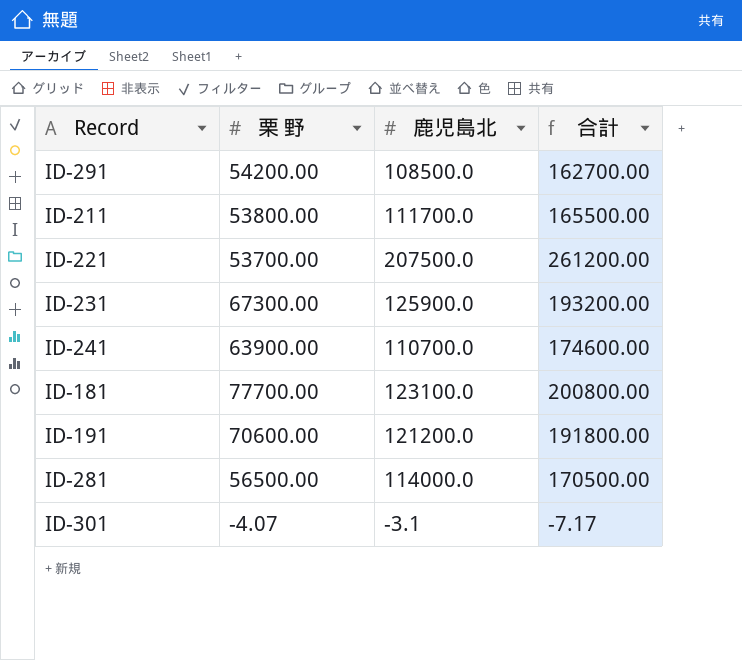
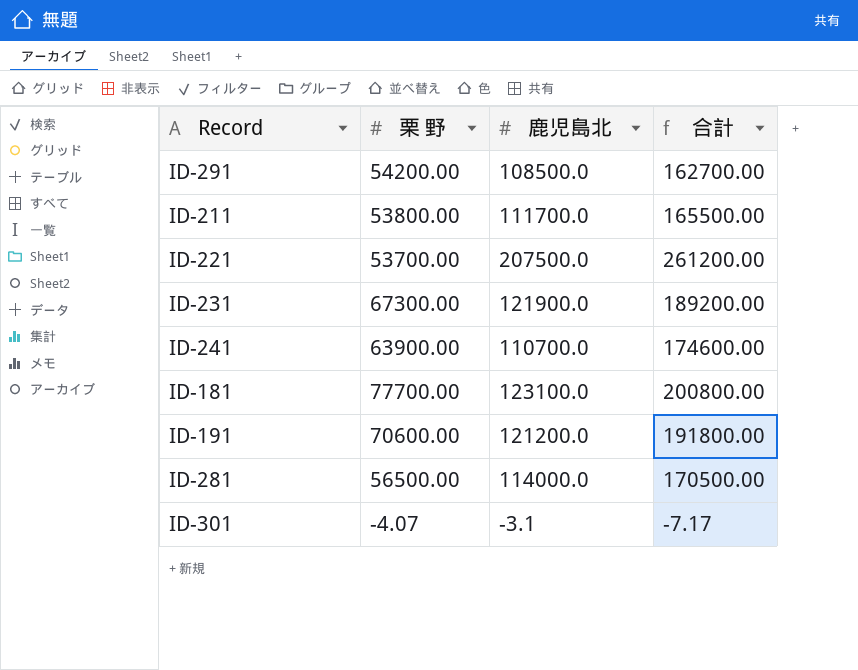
ID-231 | 鹿児島北: 125900.0 -> 121900.0
ID-231 | 合計: 193200.00 -> 189200.00

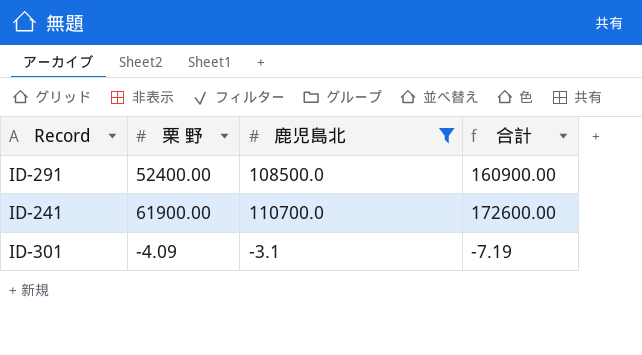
filter: none -> 鹿児島北 <= 110700.0
ID-291 | 栗 野: 54200.00 -> 52400.00
ID-291 | 合計: 162700.00 -> 160900.00
ID-241 | 栗 野: 63900.00 -> 61900.00
ID-241 | 合計: 174600.00 -> 172600.00
ID-301 | 栗 野: -4.07 -> -4.09
ID-301 | 合計: -7.17 -> -7.19

